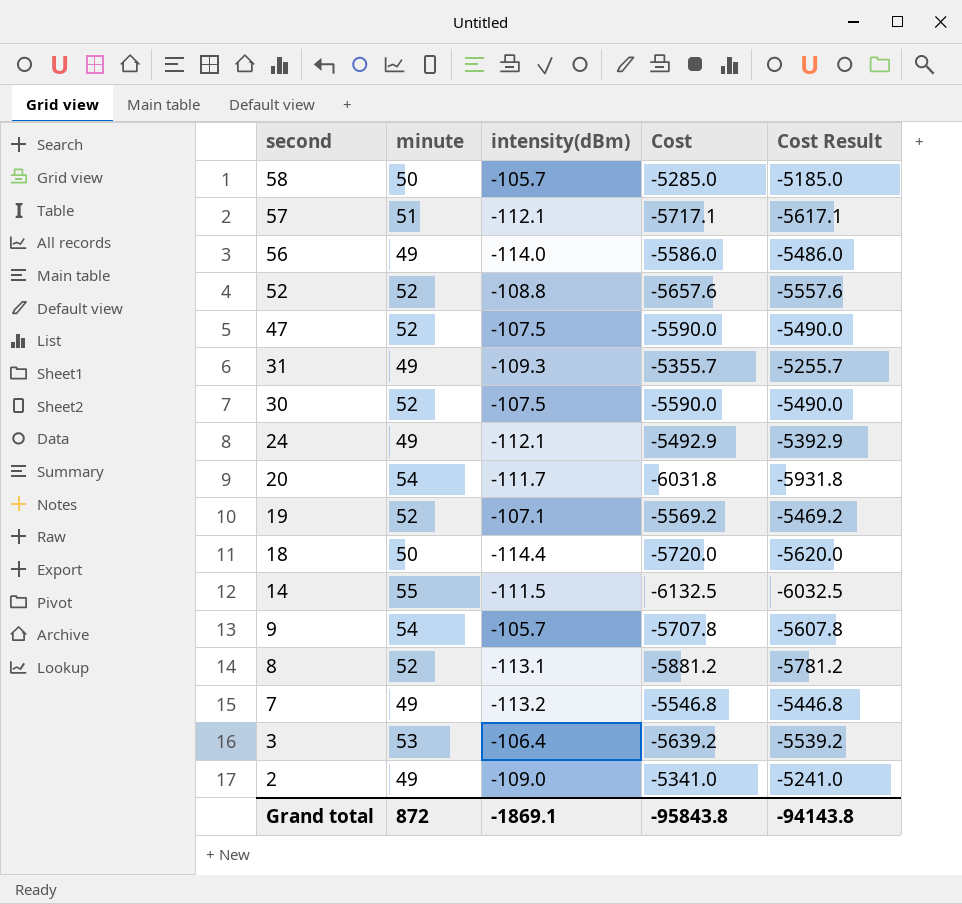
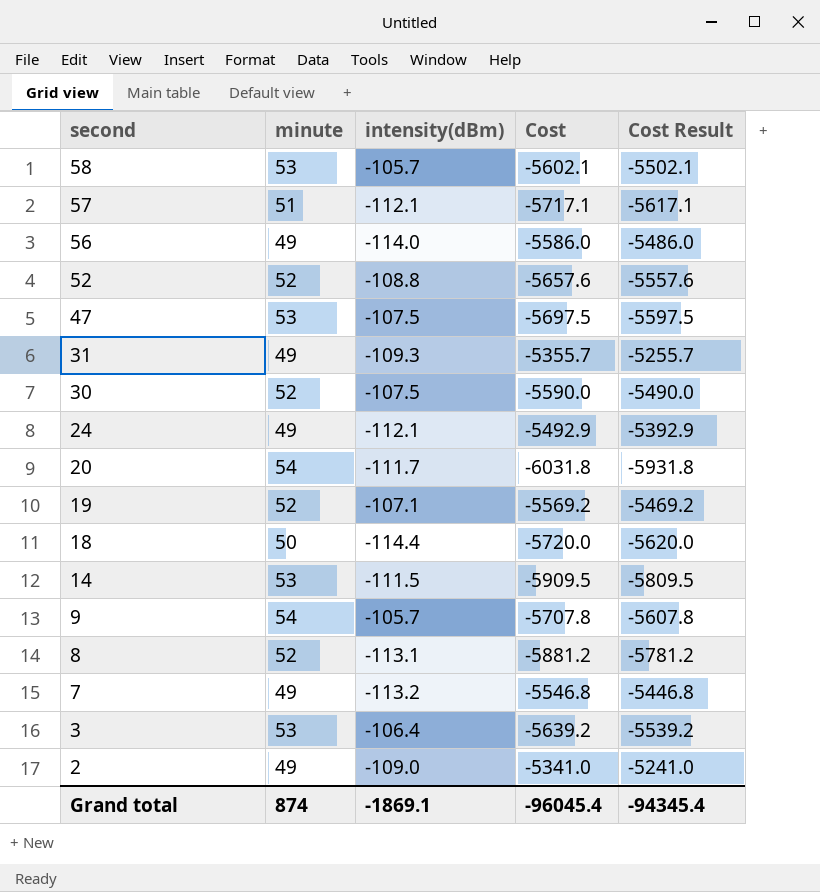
58 | minute: 50 -> 53
58 | Cost: -5285.0 -> -5602.1
58 | Cost Result: -5185.0 -> -5502.1
47 | minute: 52 -> 53
47 | Cost: -5590.0 -> -5697.5
47 | Cost Result: -5490.0 -> -5597.5
14 | minute: 55 -> 53
14 | Cost: -6132.5 -> -5909.5
14 | Cost Result: -6032.5 -> -5809.5
Grand total | minute: 872 -> 874
Grand total | Cost: -95843.8 -> -96045.4
Grand total | Cost Result: -94143.8 -> -94345.4

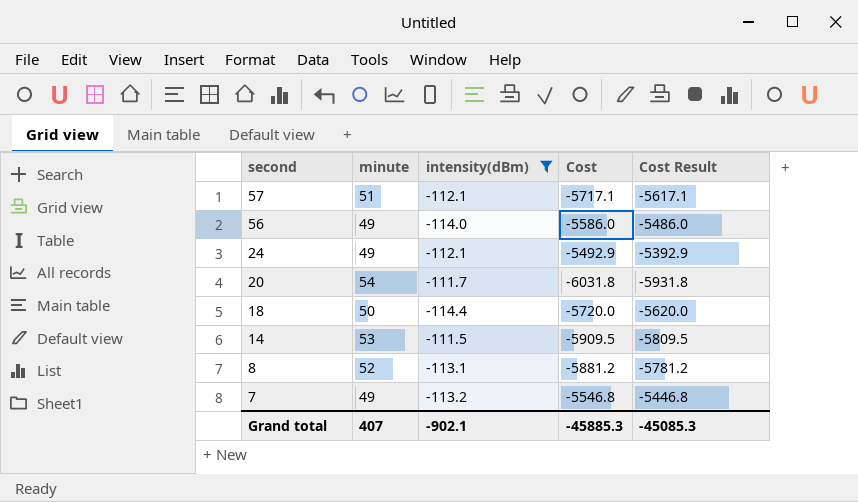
filter: none -> intensity(dBm) <= -111.5
Grand total | minute: 874 -> 407
Grand total | intensity(dBm): -1869.1 -> -902.1
Grand total | Cost: -96045.4 -> -45885.3
Grand total | Cost Result: -94345.4 -> -45085.3

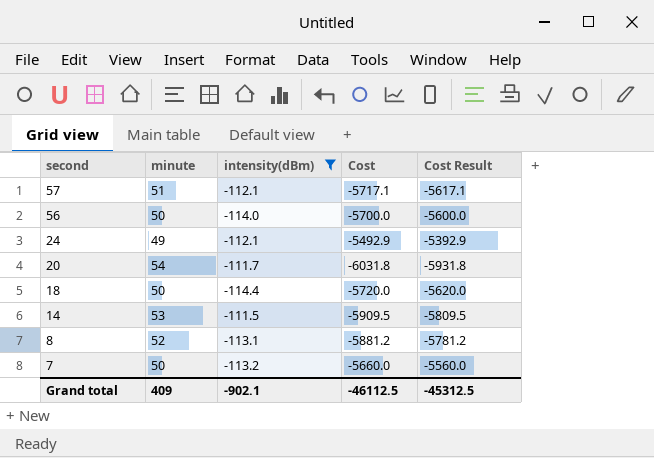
56 | minute: 49 -> 50
56 | Cost: -5586.0 -> -5700.0
56 | Cost Result: -5486.0 -> -5600.0
7 | minute: 49 -> 50
7 | Cost: -5546.8 -> -5660.0
7 | Cost Result: -5446.8 -> -5560.0
Grand total | minute: 407 -> 409
Grand total | Cost: -45885.3 -> -46112.5
Grand total | Cost Result: -45085.3 -> -45312.5

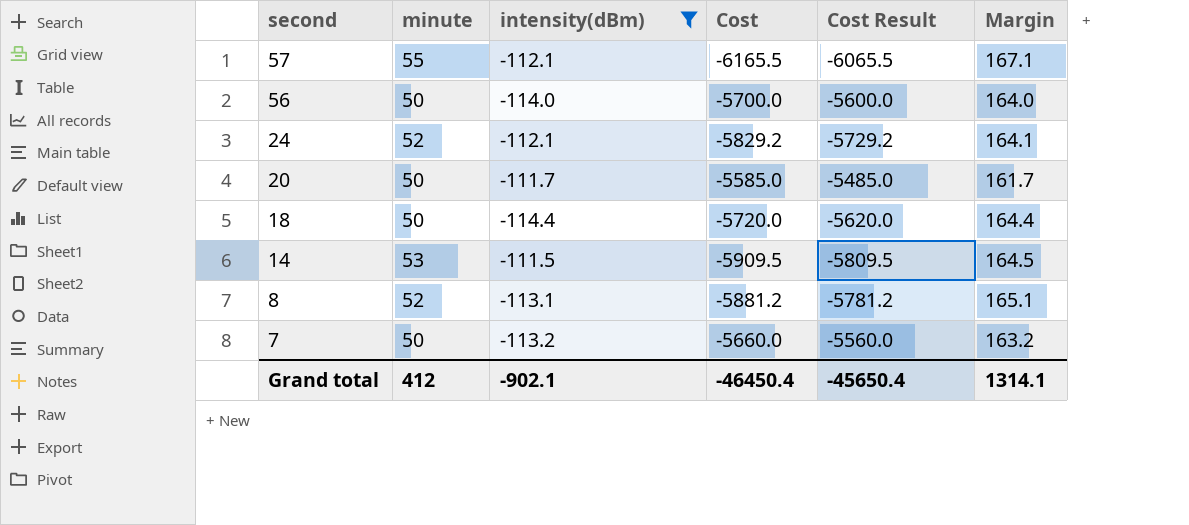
column Margin | formula: none -> [minute] - [intensity(dBm)]
57 | minute: 51 -> 55
57 | Cost: -5717.1 -> -6165.5
57 | Cost Result: -5617.1 -> -6065.5
24 | minute: 49 -> 52
24 | Cost: -5492.9 -> -5829.2
24 | Cost Result: -5392.9 -> -5729.2
20 | minute: 54 -> 50
20 | Cost: -6031.8 -> -5585.0
20 | Cost Result: -5931.8 -> -5485.0
Grand total | minute: 409 -> 412
Grand total | Cost: -46112.5 -> -46450.4
Grand total | Cost Result: -45312.5 -> -45650.4

